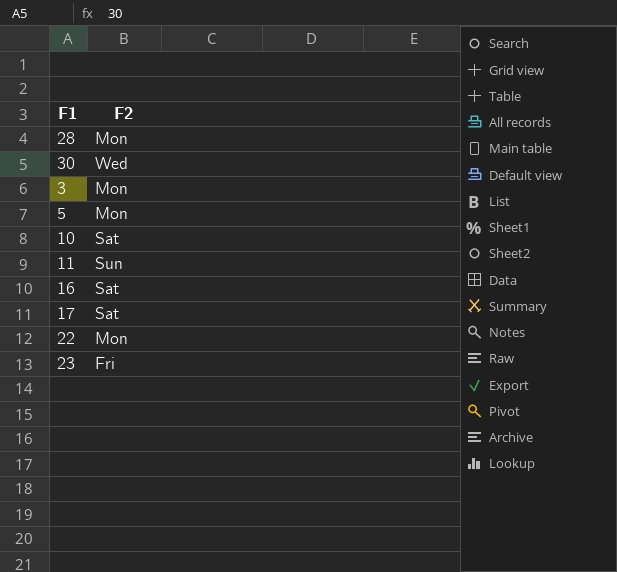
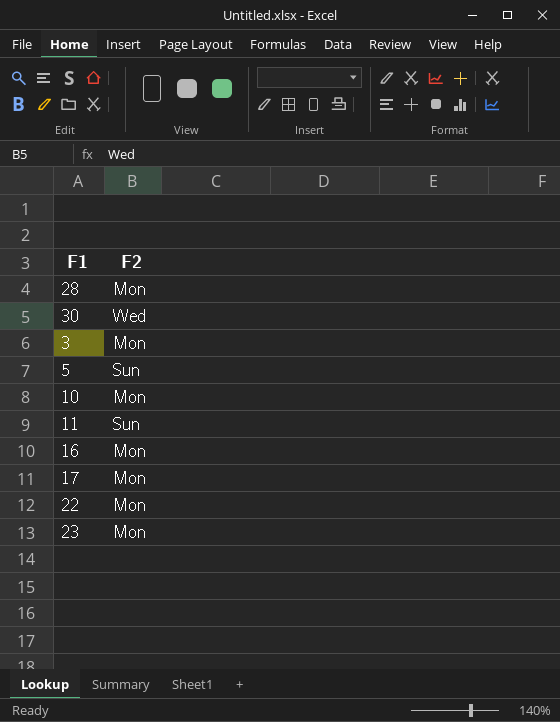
5 | F2: Mon -> Sun
10 | F2: Sat -> Mon
16 | F2: Sat -> Mon
17 | F2: Sat -> Mon
23 | F2: Fri -> Mon

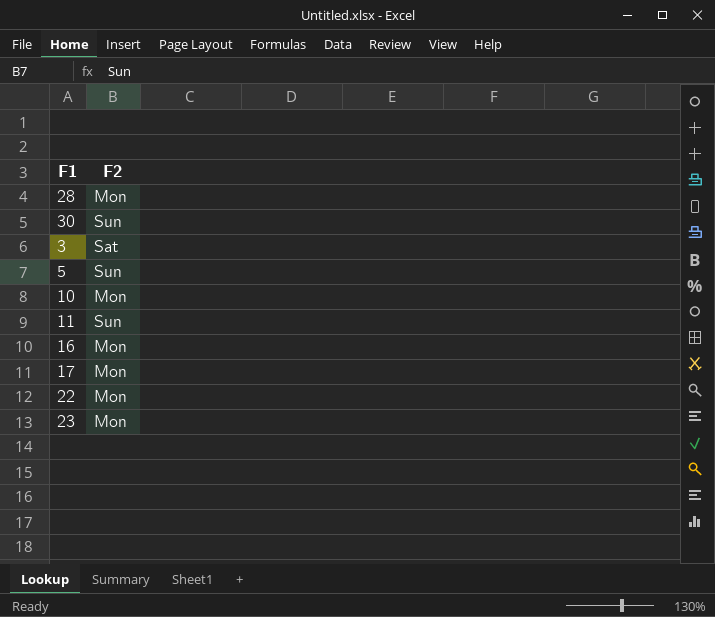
30 | F2: Wed -> Sun
3 | F2: Mon -> Sat

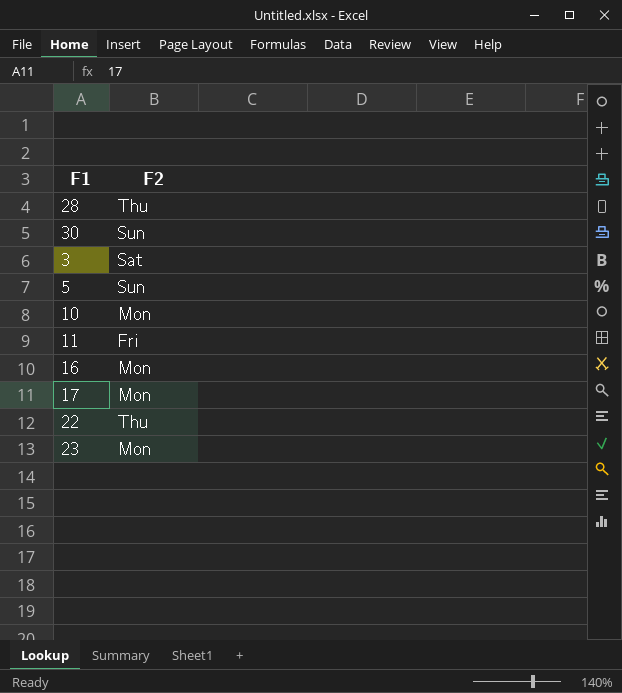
28 | F2: Mon -> Thu
11 | F2: Sun -> Fri
22 | F2: Mon -> Thu

